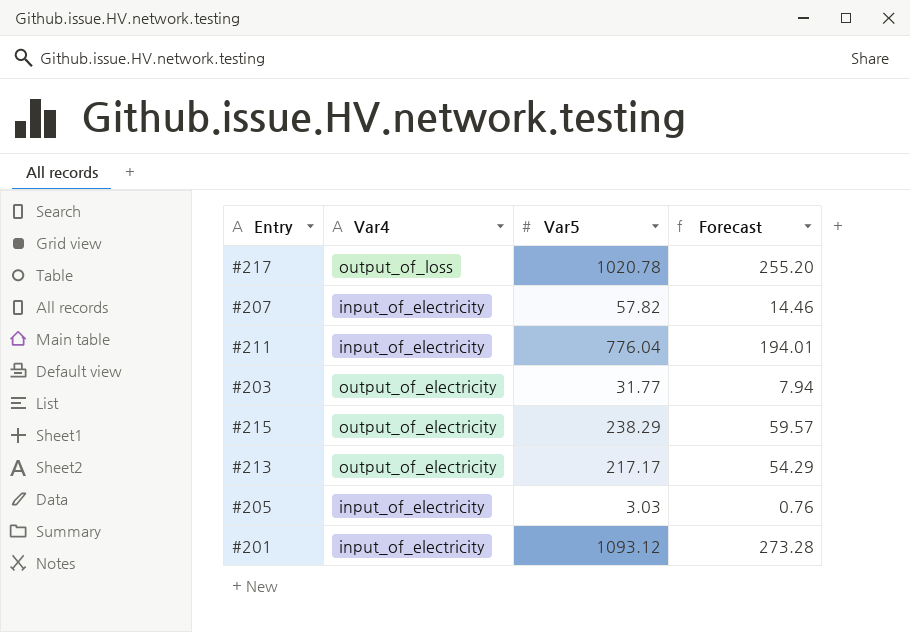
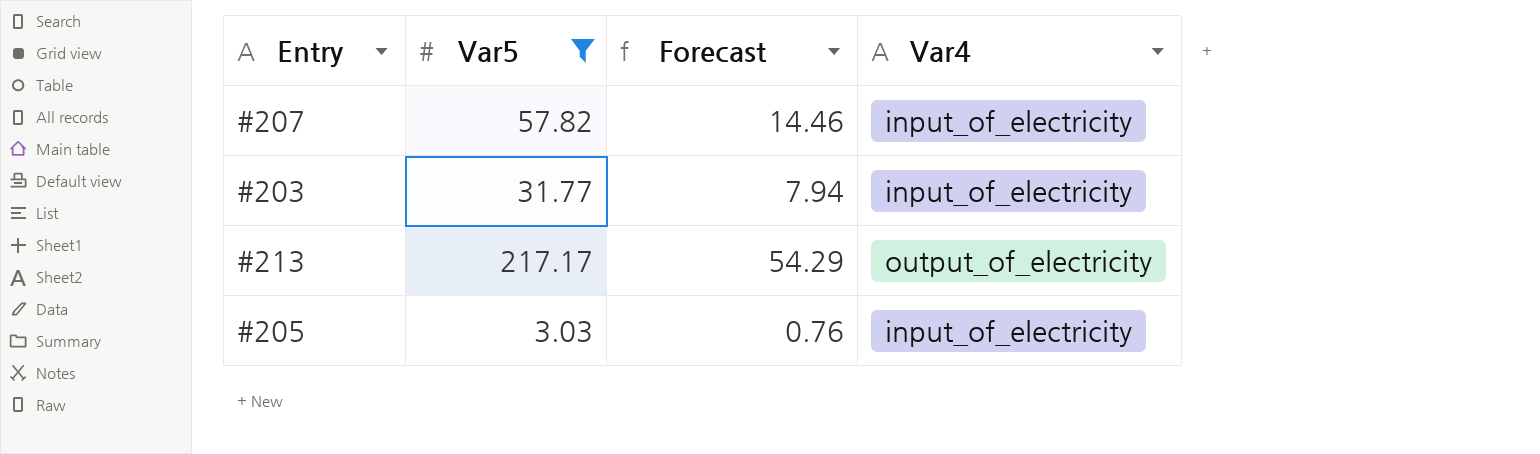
filter: none -> Var5 <= 217.17
column Var4 | position: 2 -> 4
#203 | Var4: output_of_electricity -> input_of_electricity

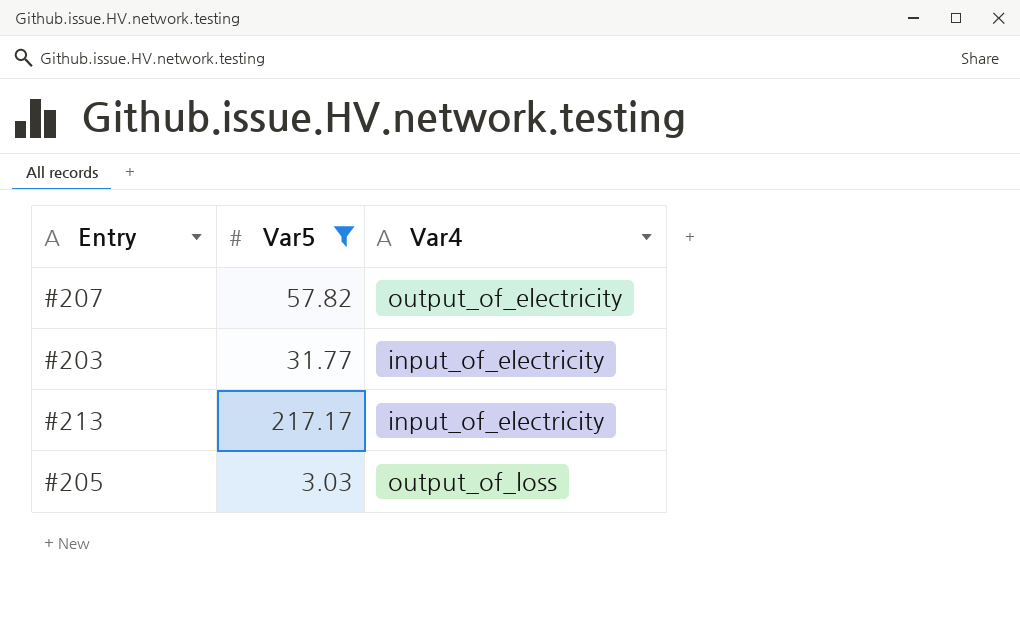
column Forecast | formula: [Var5] * 0.25 -> none
#207 | Var4: input_of_electricity -> output_of_electricity
#213 | Var4: output_of_electricity -> input_of_electricity
#205 | Var4: input_of_electricity -> output_of_loss

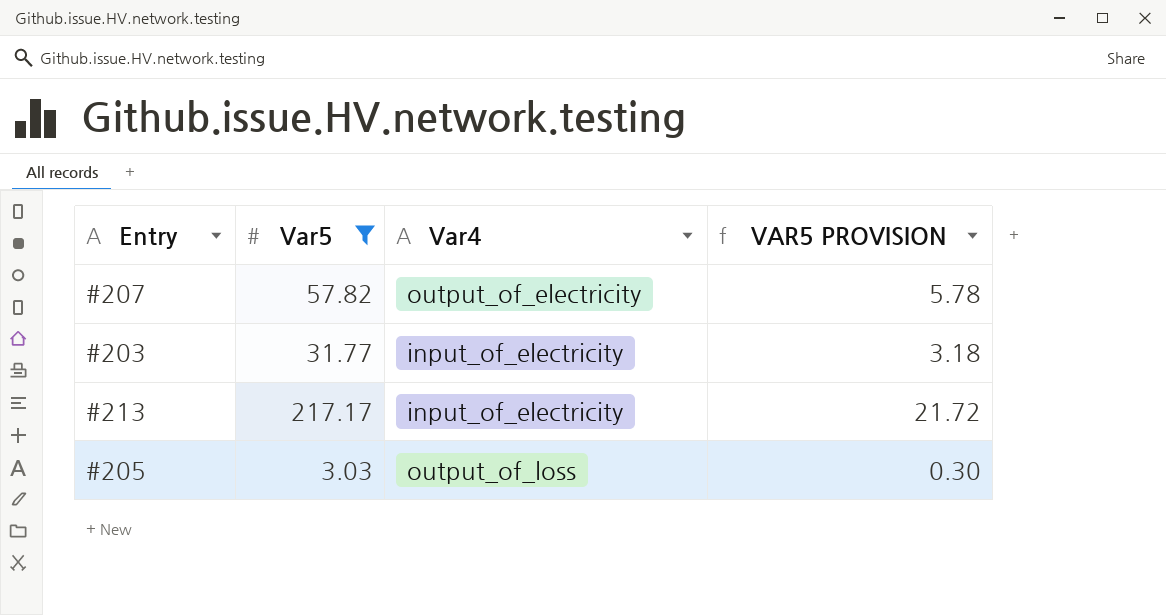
column VAR5 PROVISION | formula: none -> [Var5] * 0.1

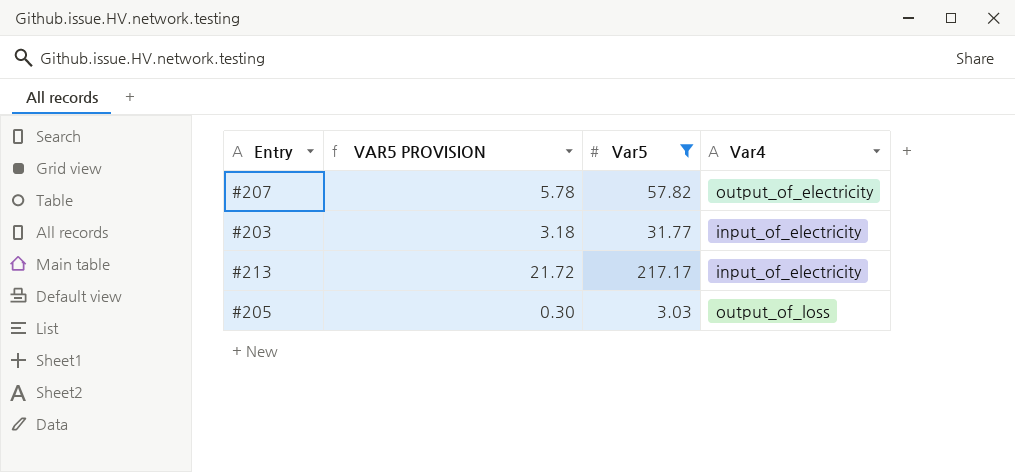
column VAR5 PROVISION | position: 4 -> 2

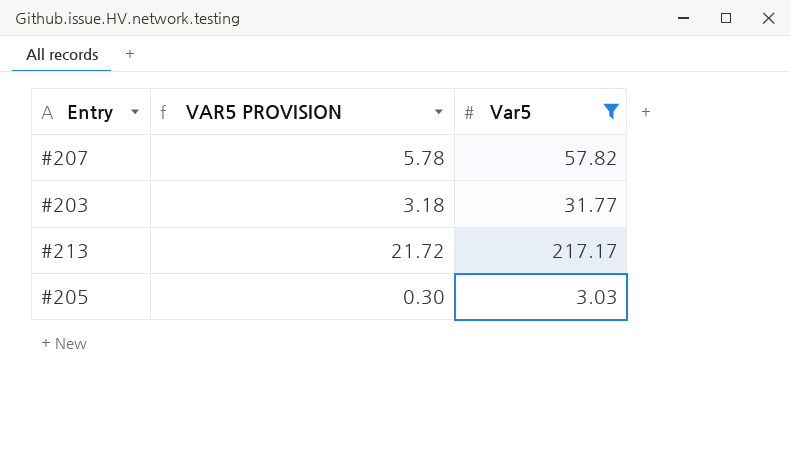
column Var4 | position: 4 -> none

